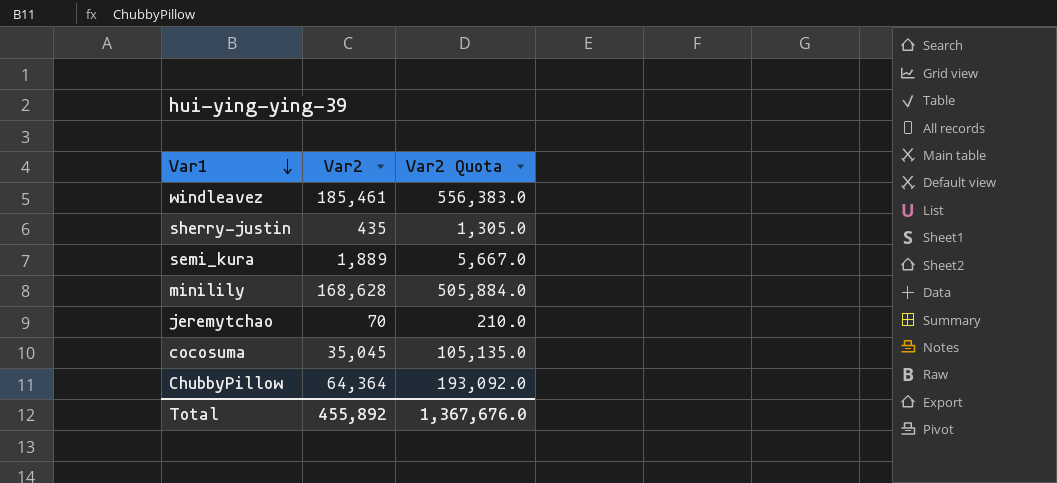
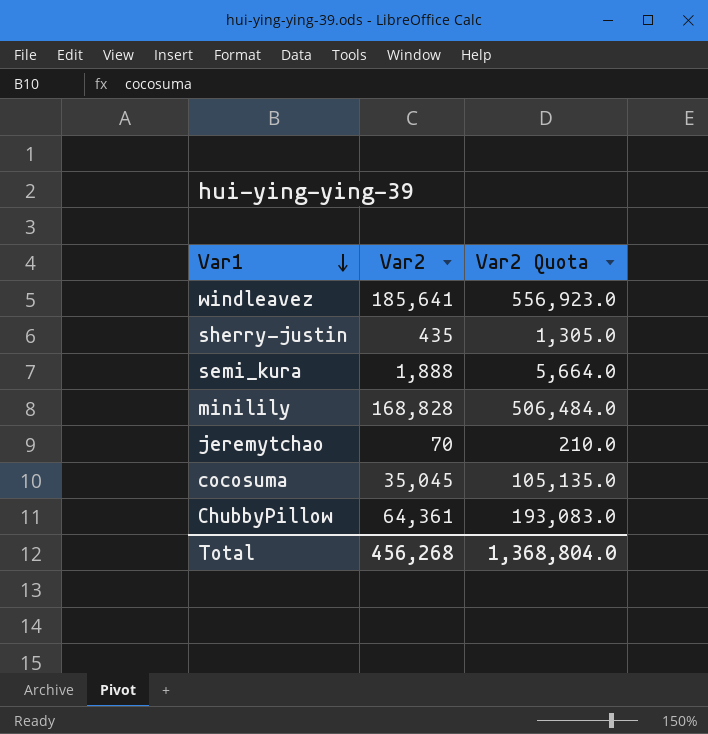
windleavez | Var2: 185,461 -> 185,641
windleavez | Var2 Quota: 556,383.0 -> 556,923.0
semi_kura | Var2: 1,889 -> 1,888
semi_kura | Var2 Quota: 5,667.0 -> 5,664.0
minilily | Var2: 168,628 -> 168,828
minilily | Var2 Quota: 505,884.0 -> 506,484.0
ChubbyPillow | Var2: 64,364 -> 64,361
ChubbyPillow | Var2 Quota: 193,092.0 -> 193,083.0
Total | Var2: 455,892 -> 456,268
Total | Var2 Quota: 1,367,676.0 -> 1,368,804.0

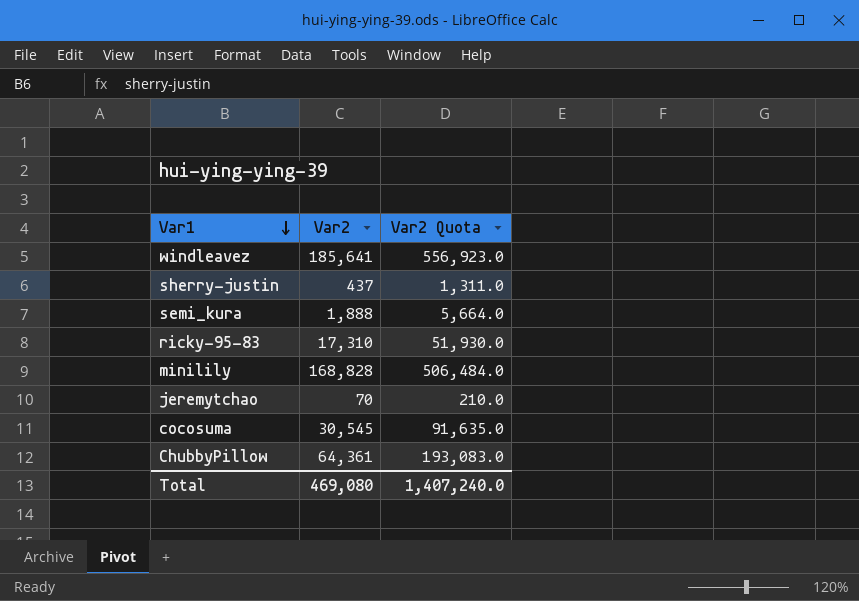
sherry-justin | Var2: 435 -> 437
sherry-justin | Var2 Quota: 1,305.0 -> 1,311.0
row ricky-95-83: none -> 17,310 | 51,930.0
cocosuma | Var2: 35,045 -> 30,545
cocosuma | Var2 Quota: 105,135.0 -> 91,635.0
Total | Var2: 456,268 -> 469,080
Total | Var2 Quota: 1,368,804.0 -> 1,407,240.0

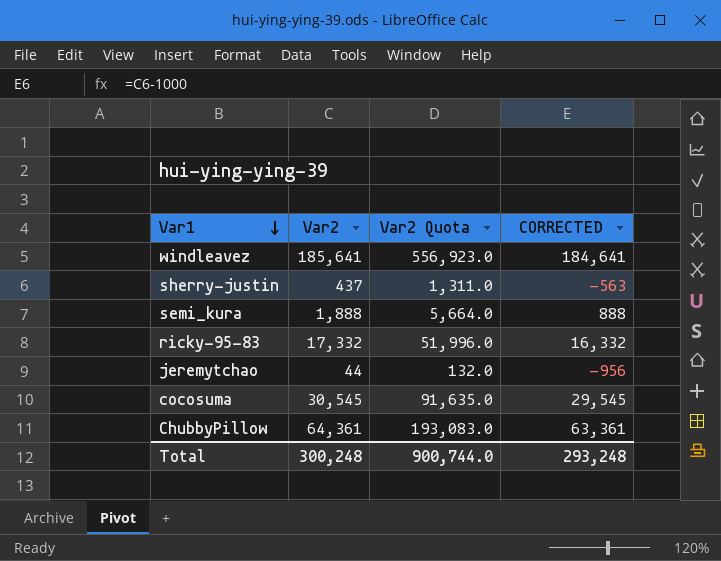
column CORRECTED | formula: none -> [Var2] - 1000
row minilily: 168,828 | 506,484.0 -> none
ricky-95-83 | Var2: 17,310 -> 17,332
ricky-95-83 | Var2 Quota: 51,930.0 -> 51,996.0
jeremytchao | Var2: 70 -> 44
jeremytchao | Var2 Quota: 210.0 -> 132.0
Total | Var2: 469,080 -> 300,248
Total | Var2 Quota: 1,407,240.0 -> 900,744.0

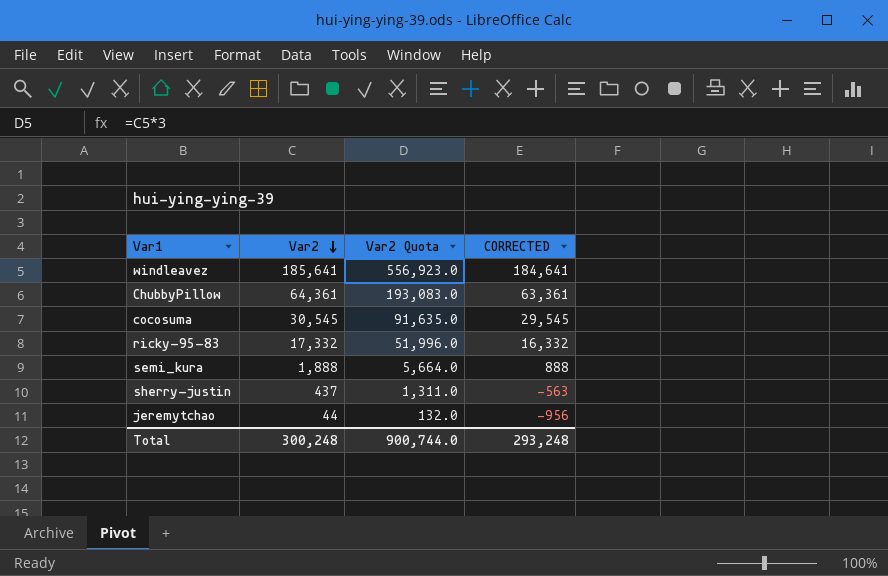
row order: Var1 descending -> Var2 descending

